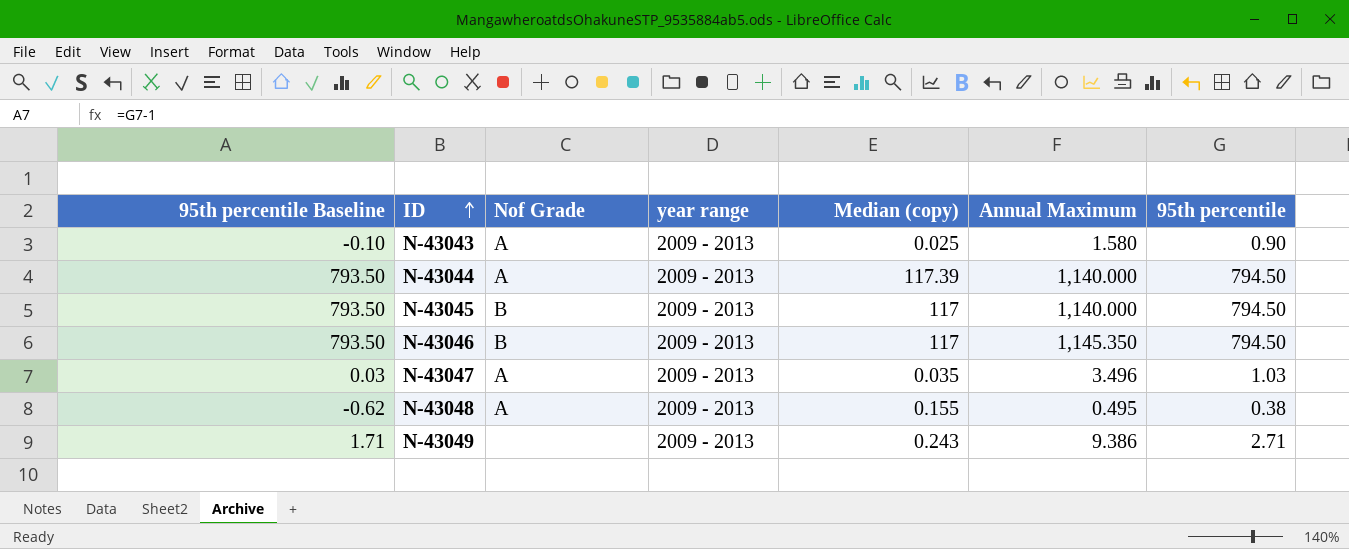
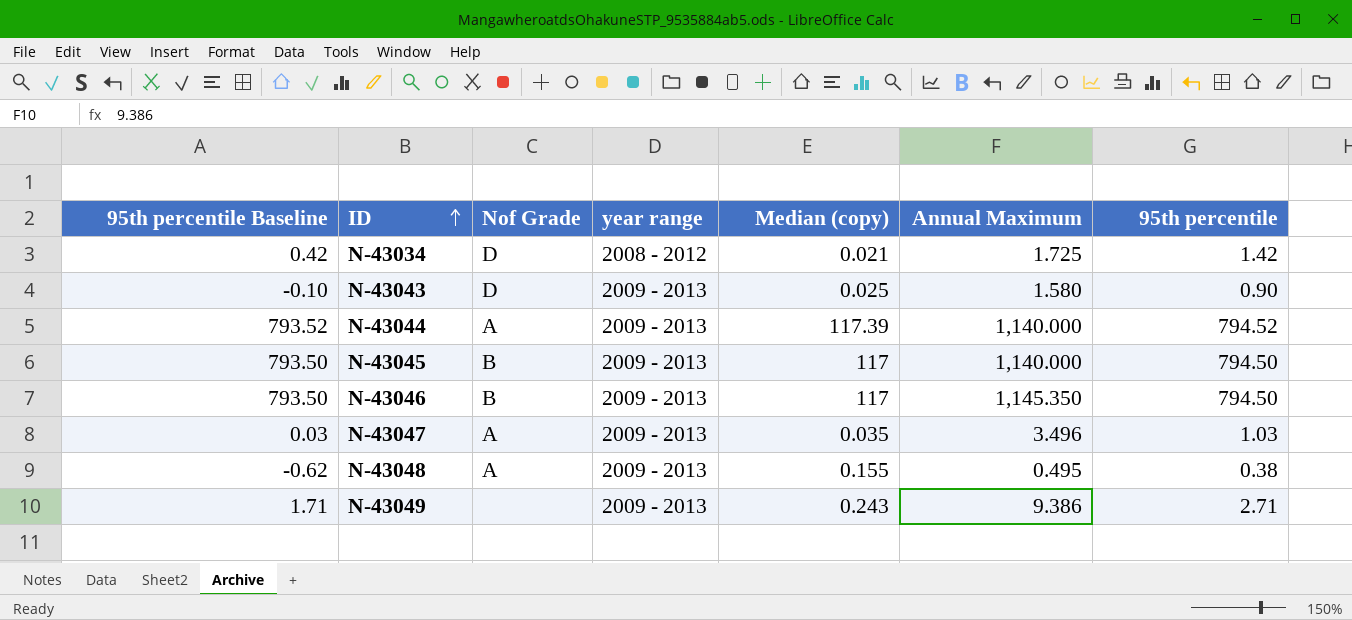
row N-43034: none -> 0.42 | D | 2008 - 2012 | 0.021 | 1.725 | 1.42
N-43043 | Nof Grade: A -> D
N-43044 | 95th percentile Baseline: 793.50 -> 793.52
N-43044 | 95th percentile: 794.50 -> 794.52

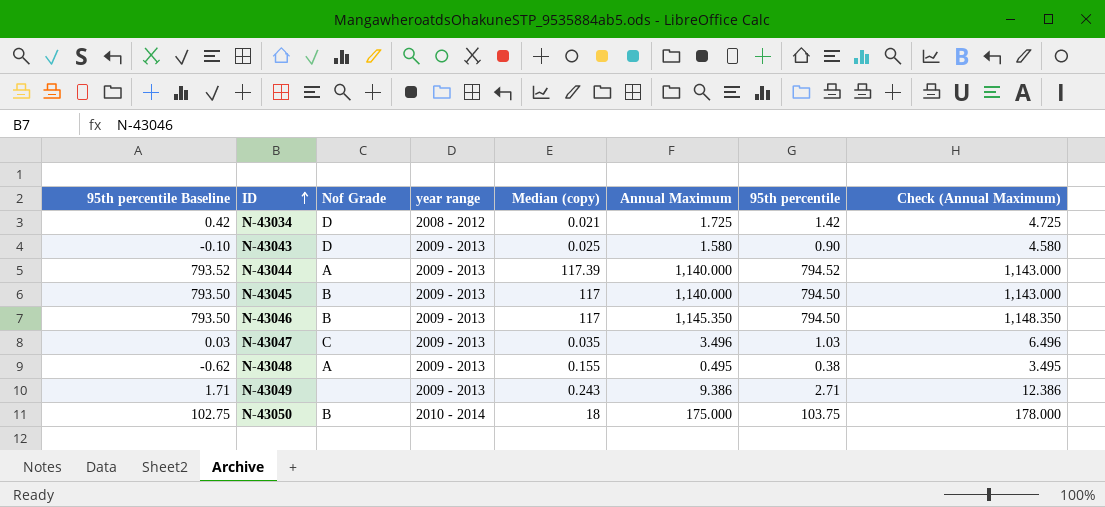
column Check (Annual Maximum) | formula: none -> [Annual Maximum] + 3
N-43047 | Nof Grade: A -> C
row N-43050: none -> 102.75 | B | 2010 - 2014 | 18 | 175.000 | 103.75 | 178.000

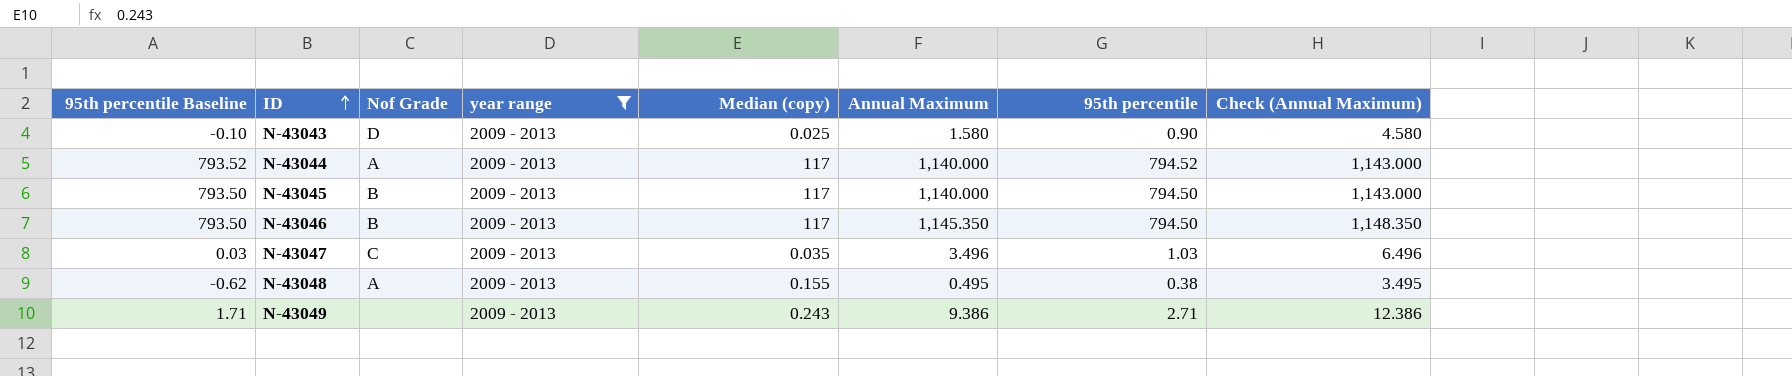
filter: none -> year range = 2009 - 2013
N-43044 | Median (copy): 117.39 -> 117

